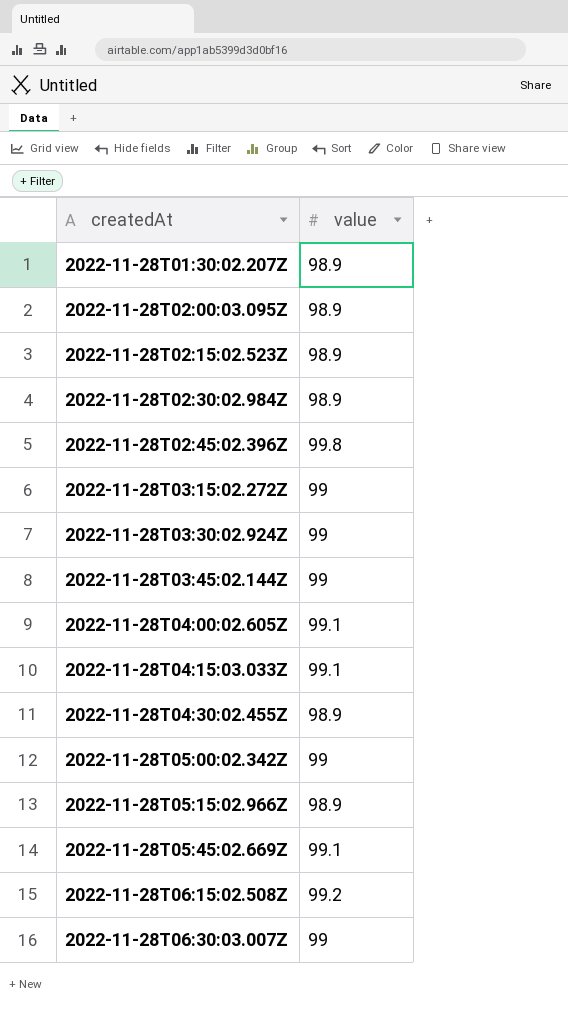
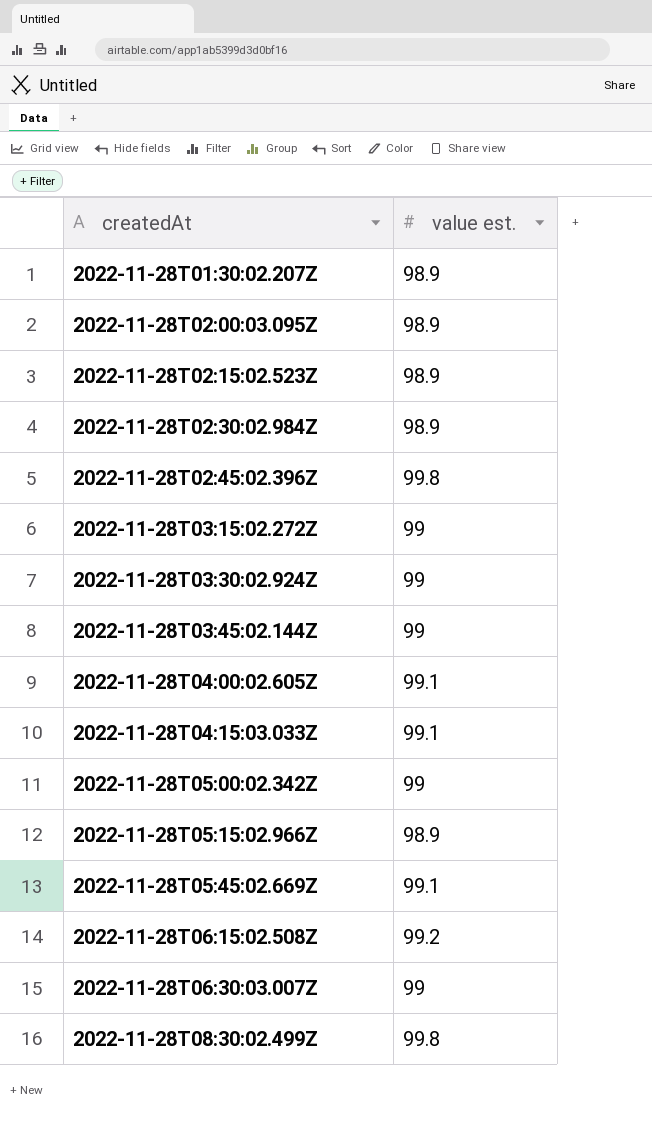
column name: value -> value est.
row 2022-11-28T04:30:02.455Z: 98.9 -> none
row 2022-11-28T08:30:02.499Z: none -> 99.8

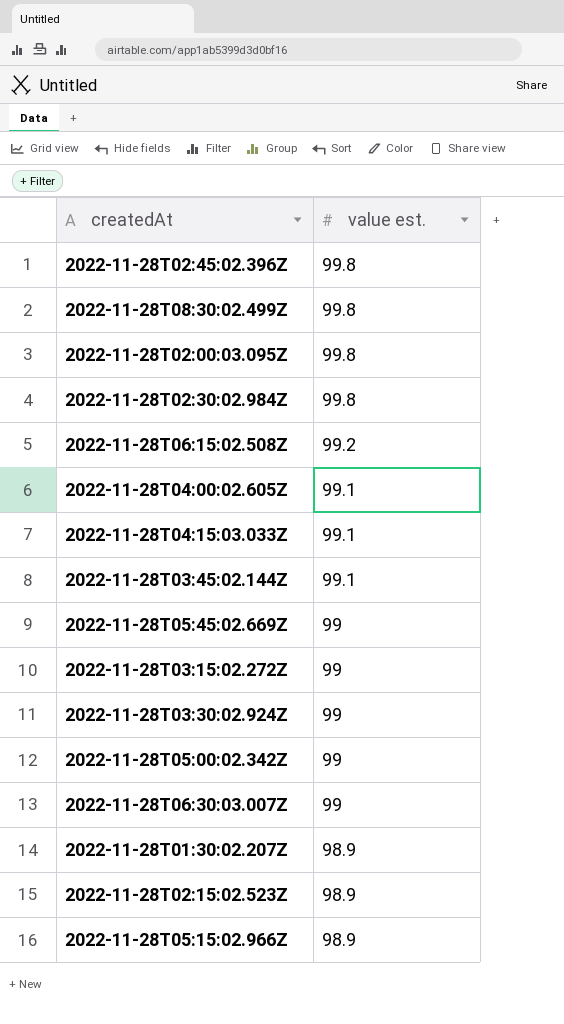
row order: createdAt ascending -> value est. descending
2022-11-28T02:00:03.095Z | value est.: 98.9 -> 99.8
2022-11-28T02:30:02.984Z | value est.: 98.9 -> 99.8
2022-11-28T03:45:02.144Z | value est.: 99 -> 99.1
2022-11-28T05:45:02.669Z | value est.: 99.1 -> 99

